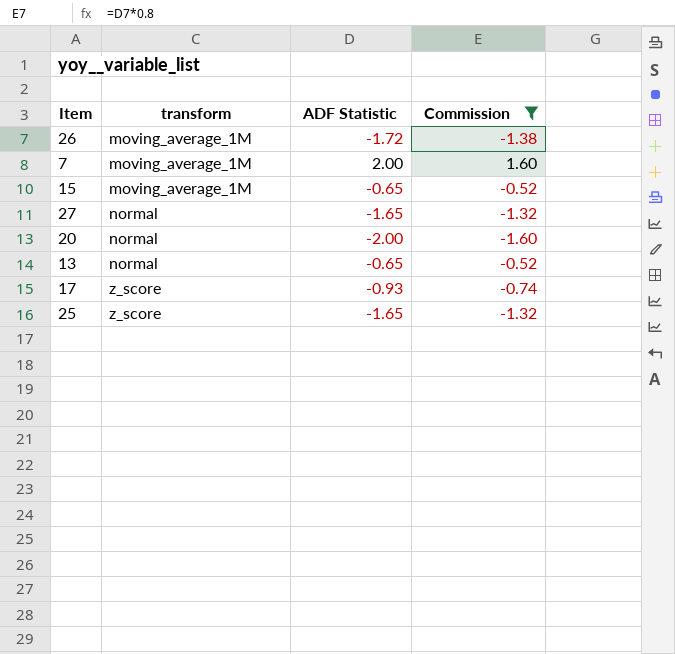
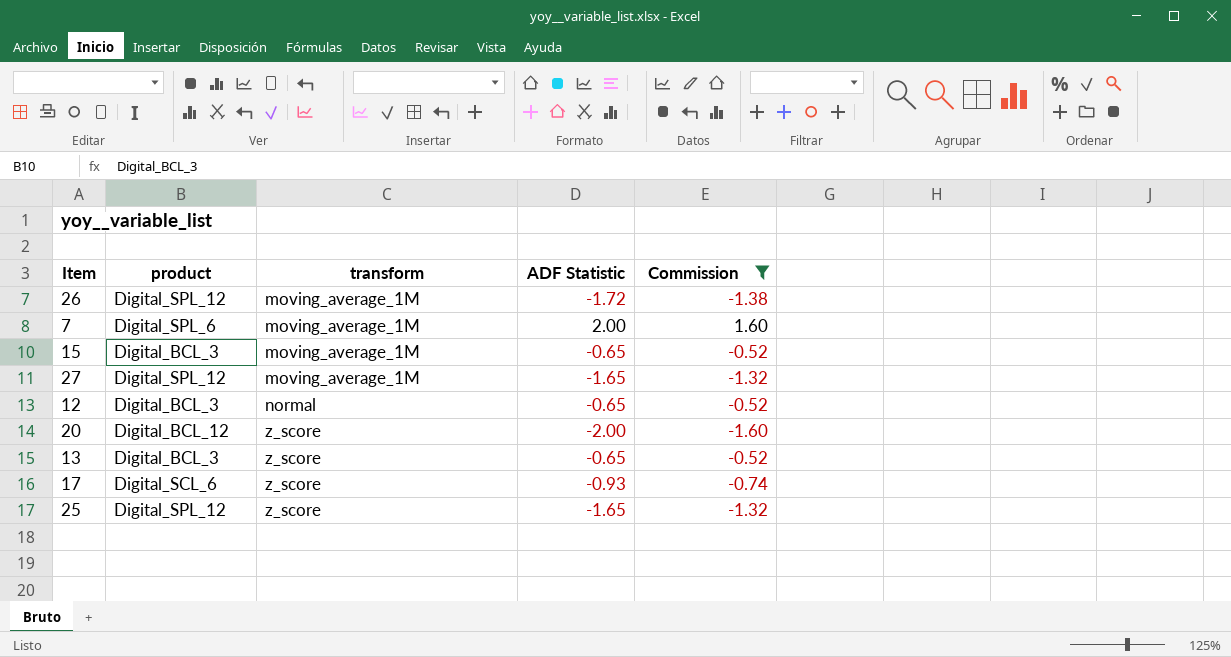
column product | position: none -> 2
27 | transform: normal -> moving_average_1M
row 12: none -> Digital_BCL_3 | normal | -0.65 | -0.52
20 | transform: normal -> z_score
13 | transform: normal -> z_score

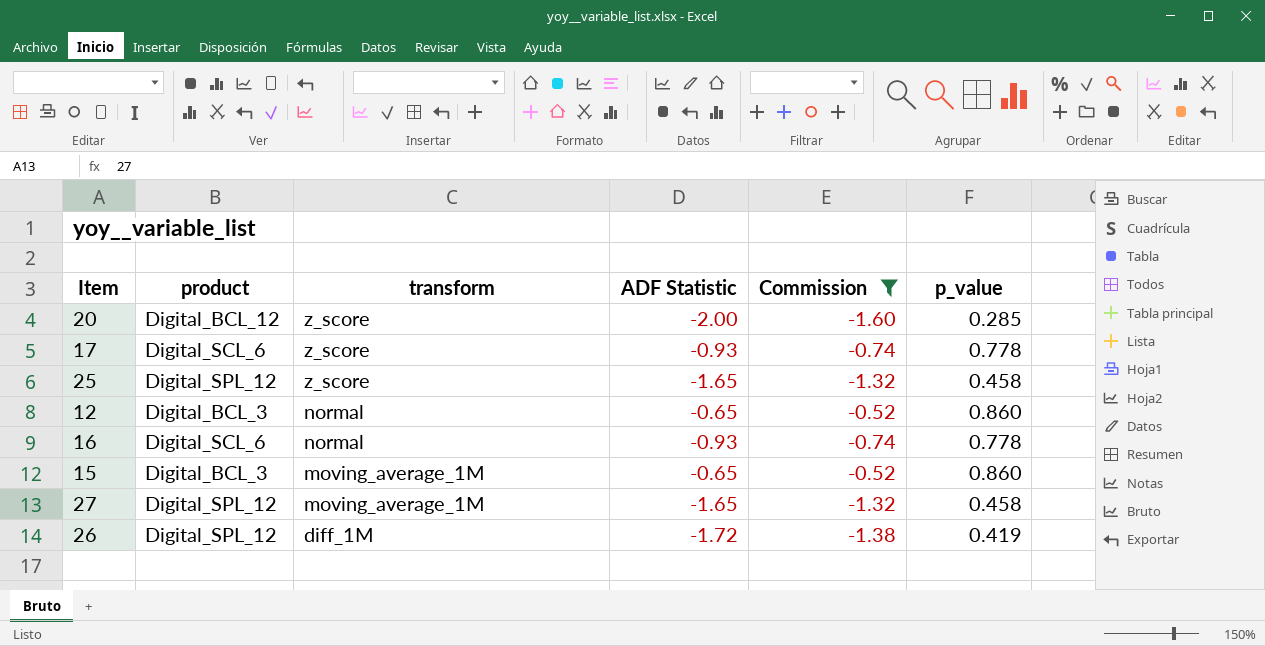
row order: transform ascending -> transform descending
column p_value | position: none -> 6
row 7: Digital_SPL_6 | moving_average_1M | 2.00 | 1.60 -> none
row 13: Digital_BCL_3 | z_score | -0.65 | -0.52 -> none
row 16: none -> Digital_SCL_6 | normal | -0.93 | -0.74 | 0.778
26 | transform: moving_average_1M -> diff_1M

